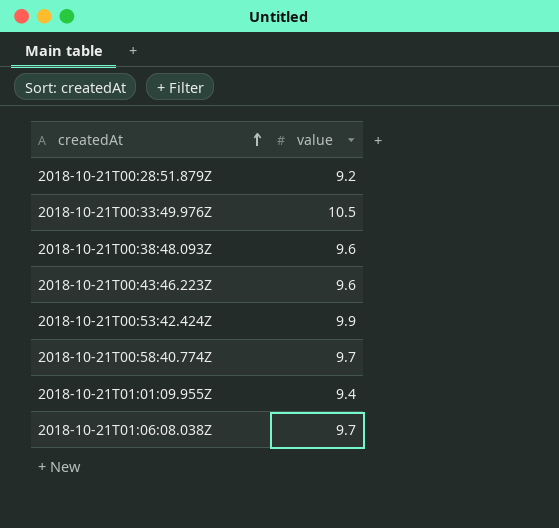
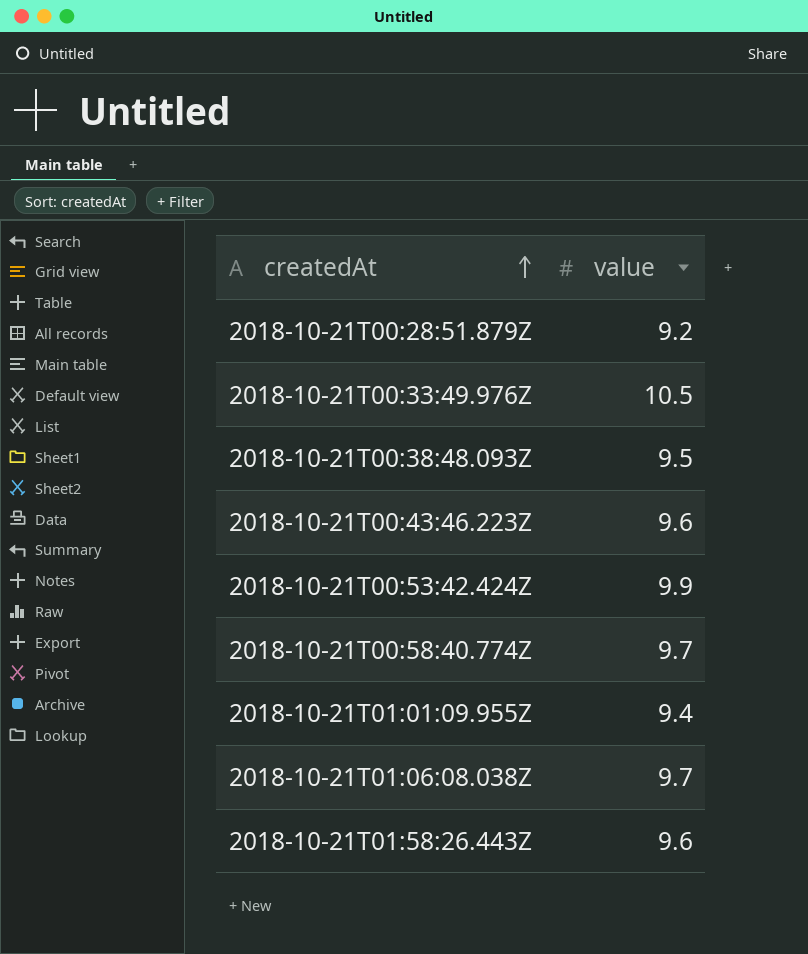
2018-10-21T00:38:48.093Z | value: 9.6 -> 9.5
row 2018-10-21T01:58:26.443Z: none -> 9.6

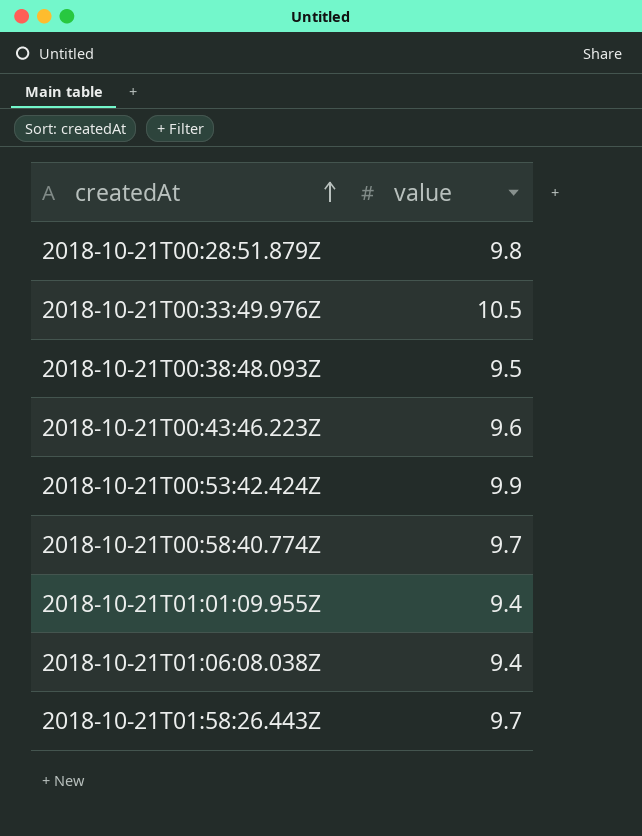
2018-10-21T00:28:51.879Z | value: 9.2 -> 9.8
2018-10-21T01:06:08.038Z | value: 9.7 -> 9.4
2018-10-21T01:58:26.443Z | value: 9.6 -> 9.7

